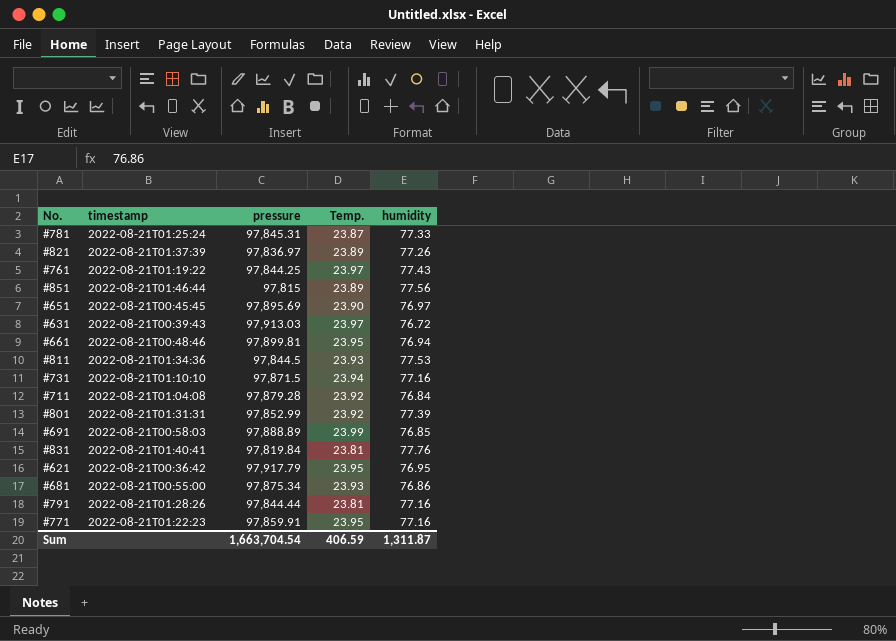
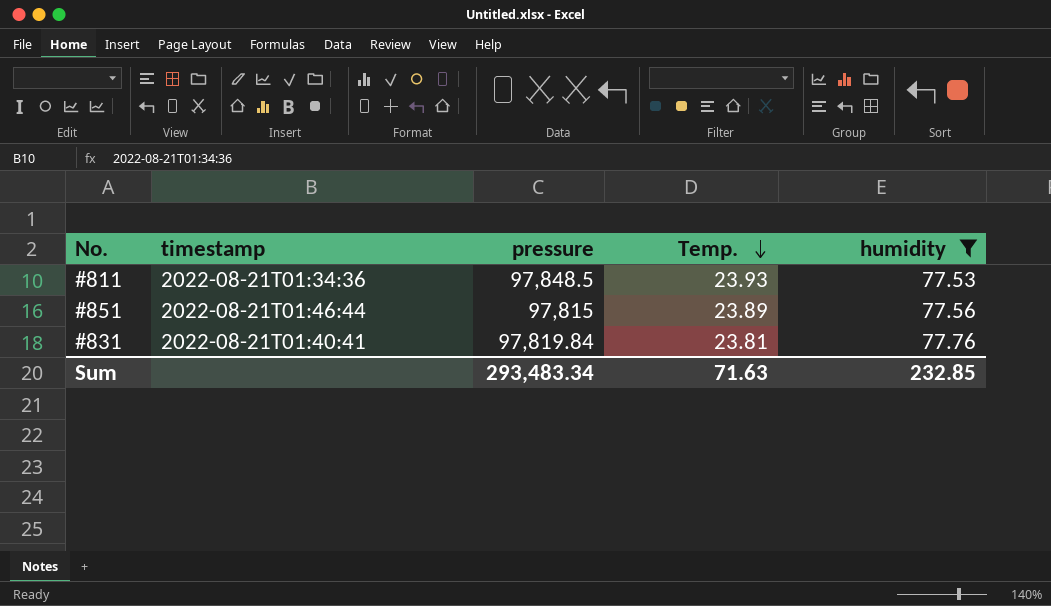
filter: none -> humidity >= 77.53
row order: none -> Temp. descending
#811 | pressure: 97,844.5 -> 97,848.5
Sum | pressure: 1,663,704.54 -> 293,483.34
Sum | Temp.: 406.59 -> 71.63
Sum | humidity: 1,311.87 -> 232.85

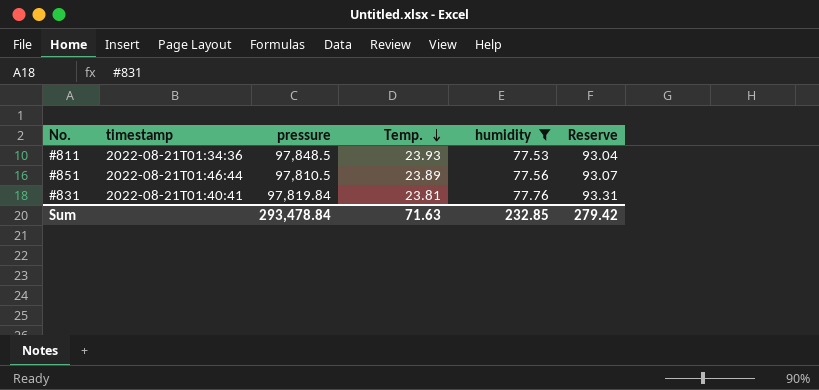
column Reserve | formula: none -> [humidity] * 1.2
#851 | pressure: 97,815 -> 97,810.5
Sum | pressure: 293,483.34 -> 293,478.84

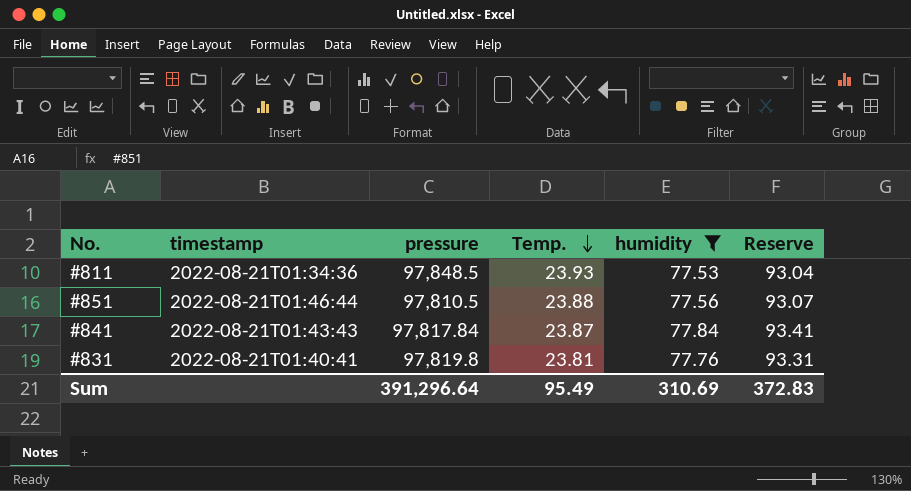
#851 | Temp.: 23.89 -> 23.88
row #841: none -> 2022-08-21T01:43:43 | 97,817.84 | 23.87 | 77.84 | 93.41
#831 | pressure: 97,819.84 -> 97,819.8
Sum | pressure: 293,478.84 -> 391,296.64
Sum | Temp.: 71.63 -> 95.49
Sum | humidity: 232.85 -> 310.69
Sum | Reserve: 279.42 -> 372.83

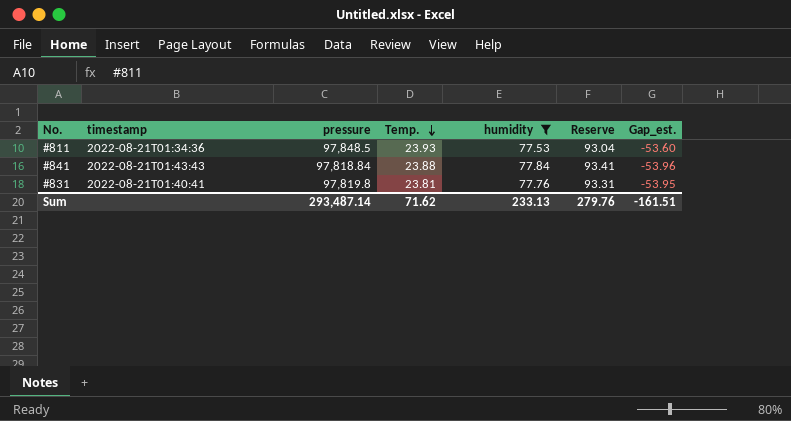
column Gap_est. | formula: none -> [Temp.] - [humidity]
row #851: 2022-08-21T01:46:44 | 97,810.5 | 23.88 | 77.56 | 93.07 -> none
#841 | pressure: 97,817.84 -> 97,818.84
#841 | Temp.: 23.87 -> 23.88
Sum | pressure: 391,296.64 -> 293,487.14
Sum | Temp.: 95.49 -> 71.62
Sum | humidity: 310.69 -> 233.13
Sum | Reserve: 372.83 -> 279.76

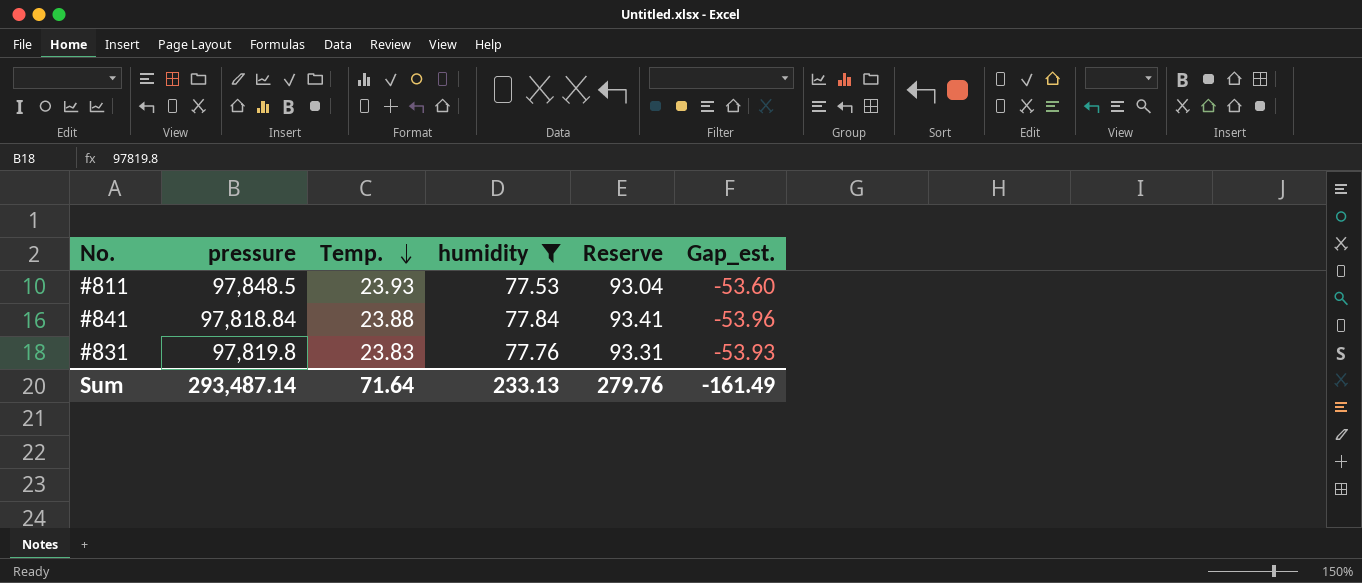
column timestamp | position: 2 -> none
#831 | Temp.: 23.81 -> 23.83
#831 | Gap_est.: -53.95 -> -53.93
Sum | Temp.: 71.62 -> 71.64
Sum | Gap_est.: -161.51 -> -161.49

